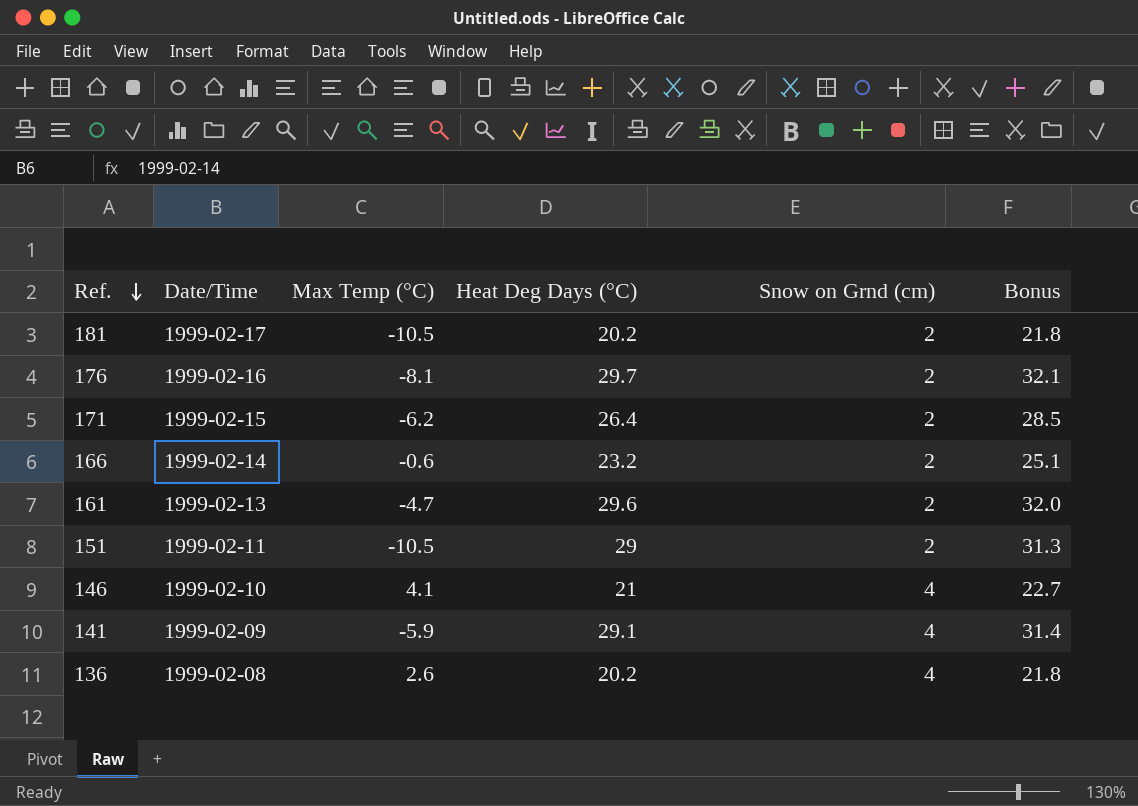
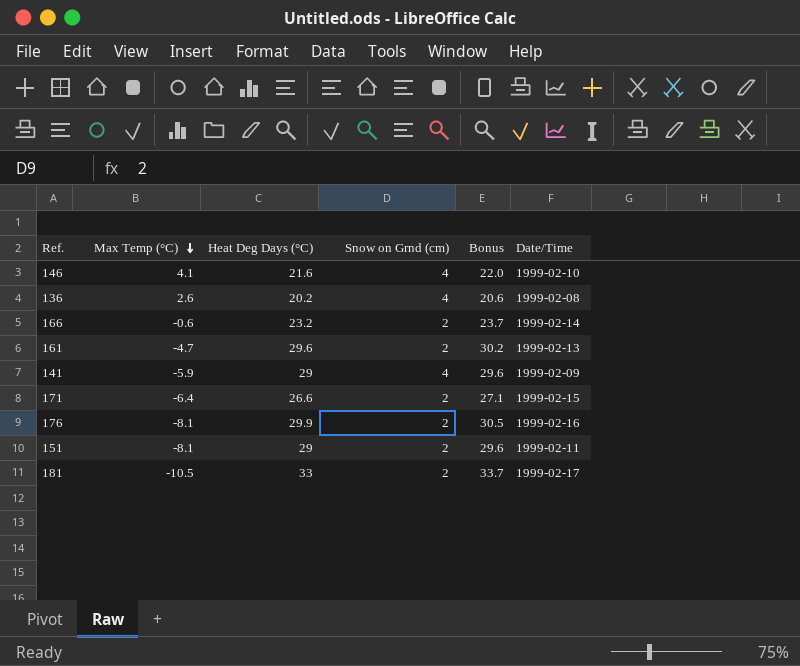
row order: Ref. descending -> Max Temp (°C) descending
column Bonus | formula: [Heat Deg Days (°C)] * 1.08 -> [Heat Deg Days (°C)] * 1.02
column Date/Time | position: 2 -> 6
146 | Heat Deg Days (°C): 21 -> 21.6
141 | Heat Deg Days (°C): 29.1 -> 29
171 | Max Temp (°C): -6.2 -> -6.4
171 | Heat Deg Days (°C): 26.4 -> 26.6
176 | Heat Deg Days (°C): 29.7 -> 29.9
151 | Max Temp (°C): -10.5 -> -8.1
181 | Heat Deg Days (°C): 20.2 -> 33

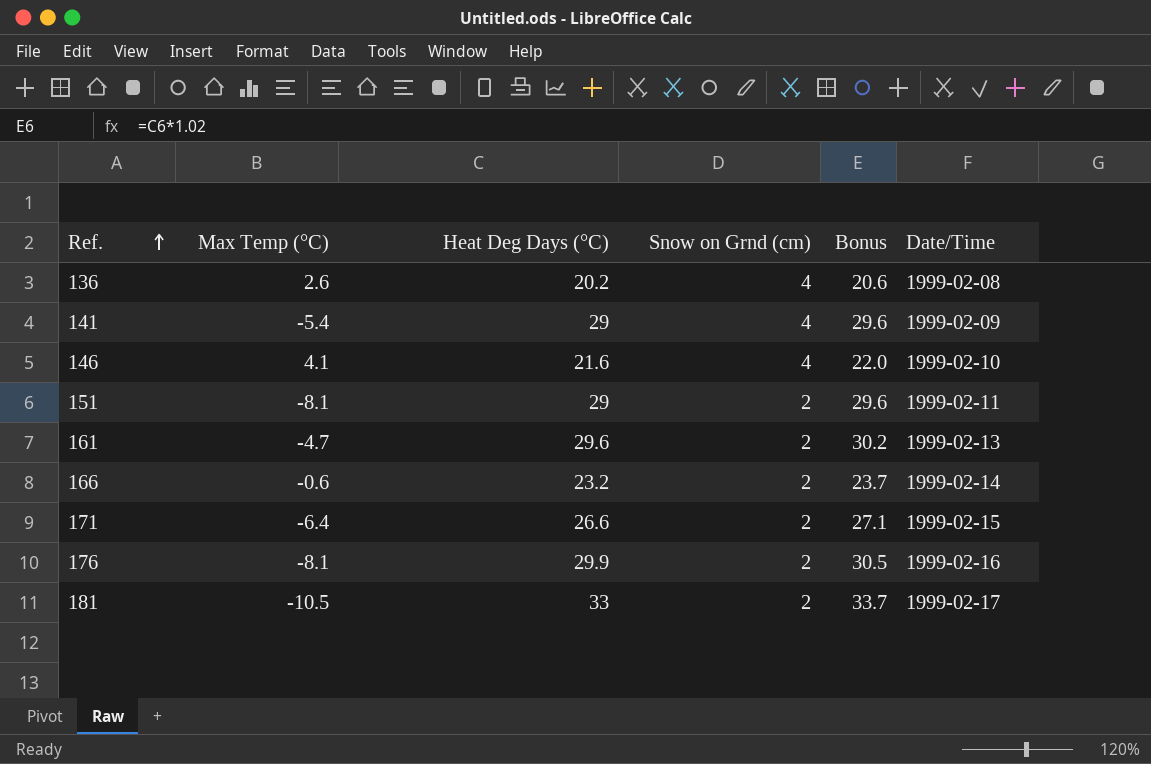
row order: Max Temp (°C) descending -> Ref. ascending
141 | Max Temp (°C): -5.9 -> -5.4

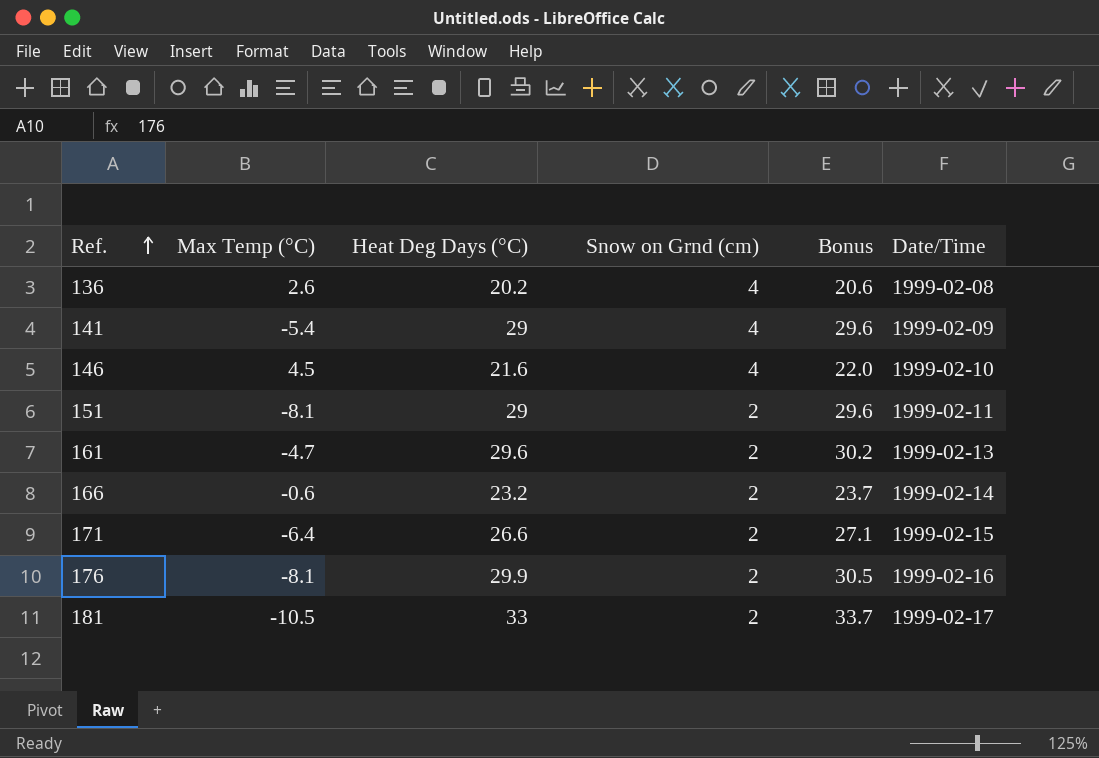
146 | Max Temp (°C): 4.1 -> 4.5

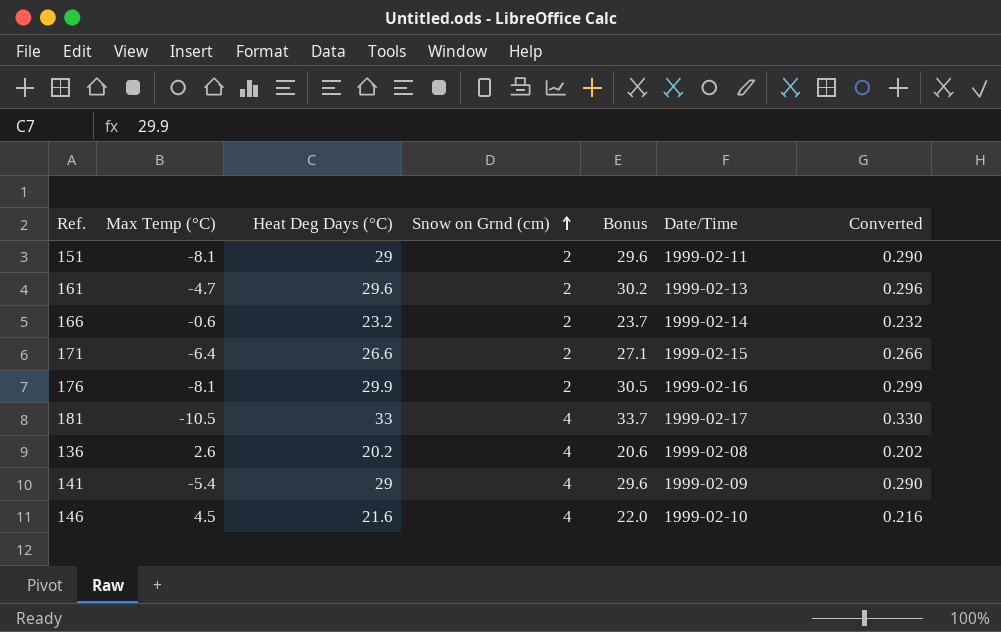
row order: Ref. ascending -> Snow on Grnd (cm) ascending
column Converted | formula: none -> [Heat Deg Days (°C)] * 0.01
181 | Snow on Grnd (cm): 2 -> 4

